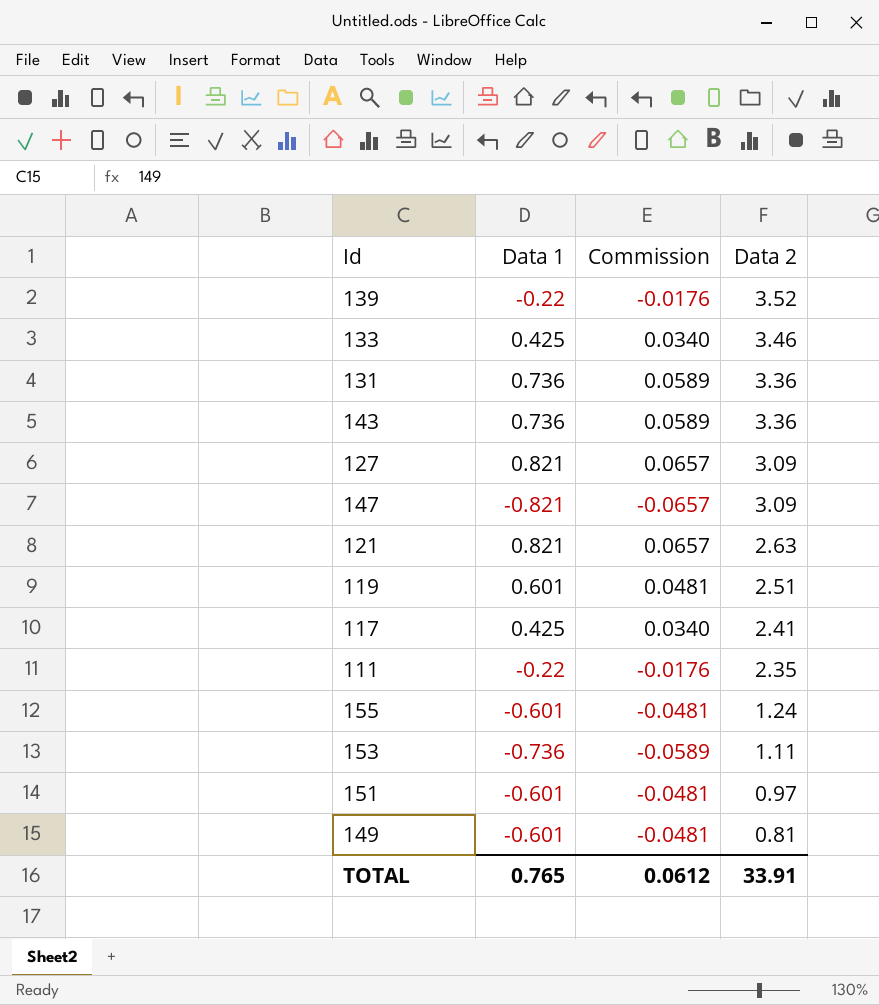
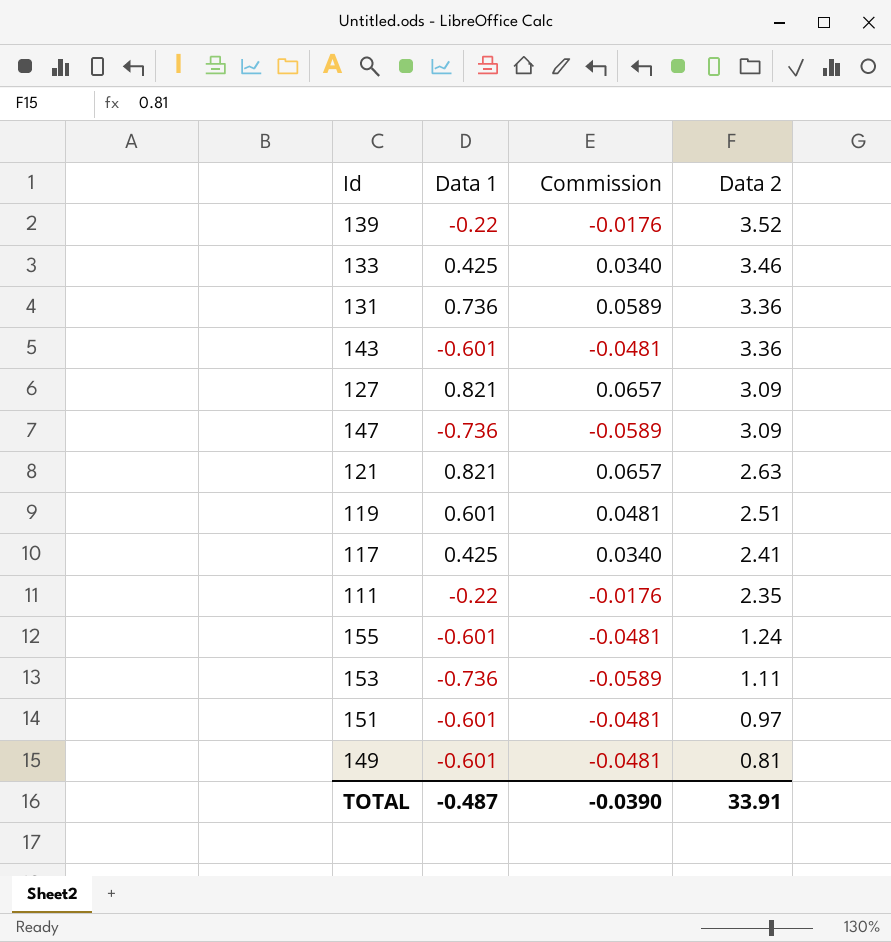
143 | Data 1: 0.736 -> -0.601
143 | Commission: 0.0589 -> -0.0481
147 | Data 1: -0.821 -> -0.736
147 | Commission: -0.0657 -> -0.0589
TOTAL | Data 1: 0.765 -> -0.487
TOTAL | Commission: 0.0612 -> -0.0390

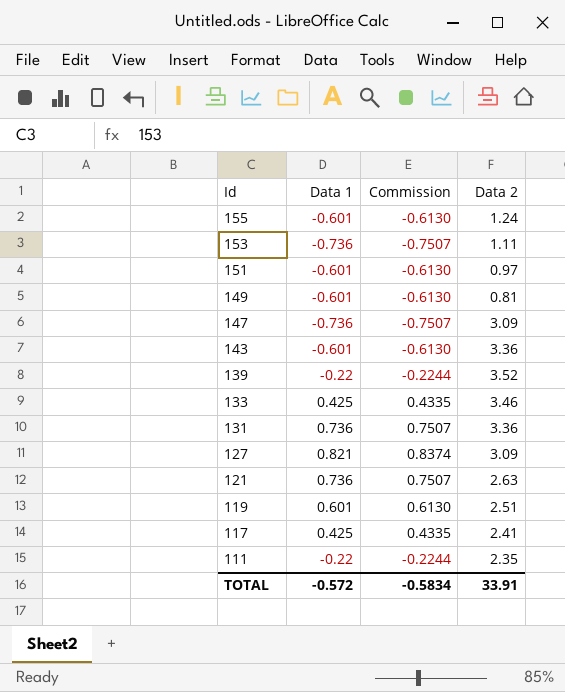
row order: Data 2 descending -> Id descending
column Commission | formula: [Data 1] * 0.08 -> [Data 1] * 1.02
121 | Data 1: 0.821 -> 0.736
TOTAL | Data 1: -0.487 -> -0.572
TOTAL | Commission: -0.0390 -> -0.5834

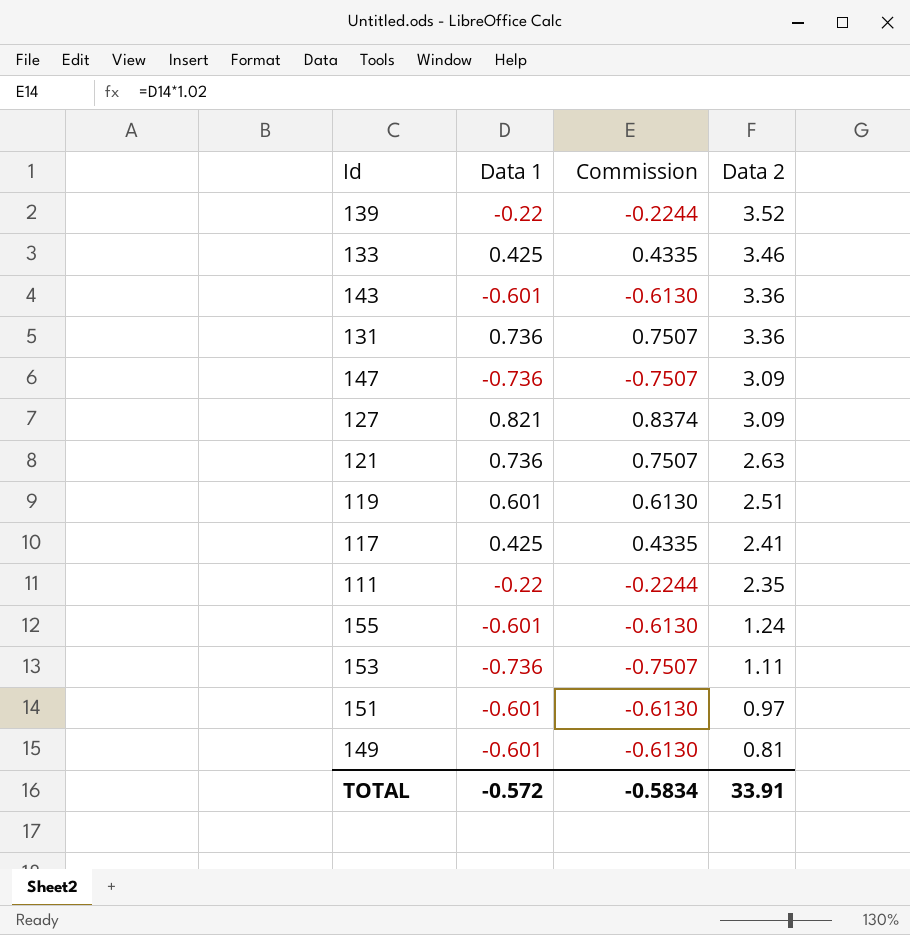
row order: Id descending -> Data 2 descending

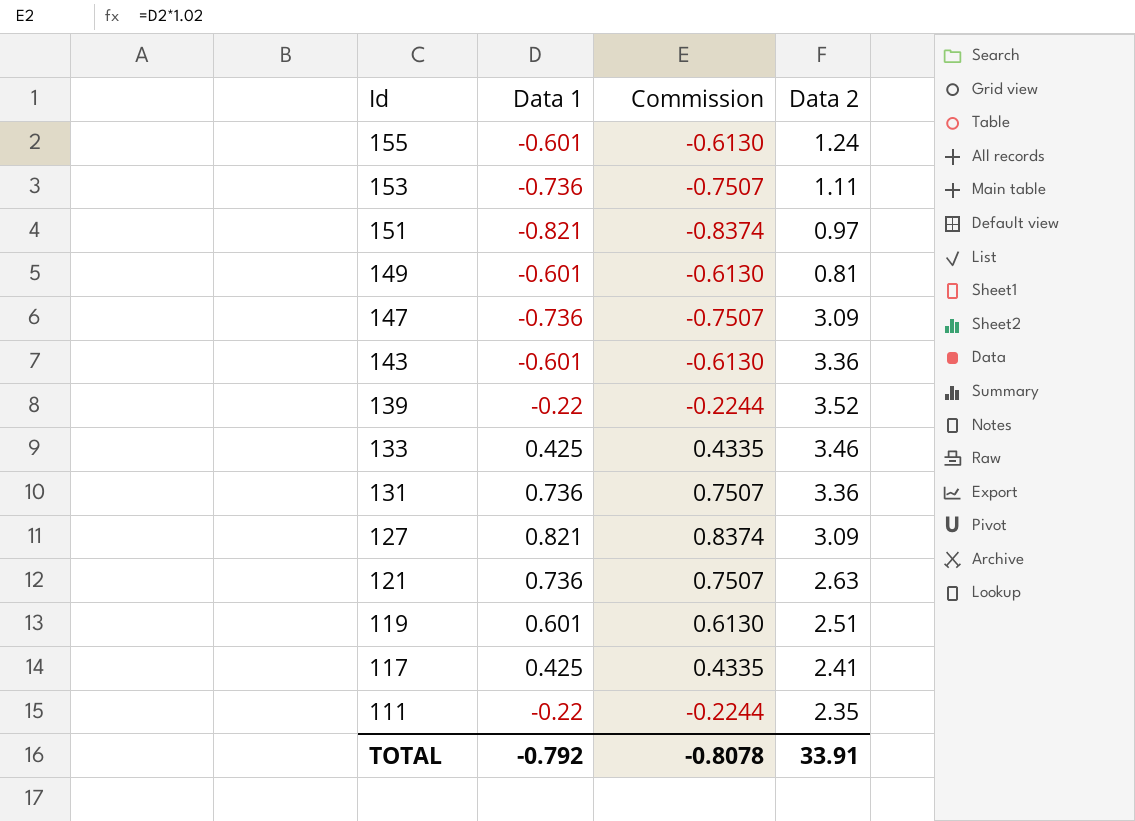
row order: Data 2 descending -> Id descending
151 | Data 1: -0.601 -> -0.821
151 | Commission: -0.6130 -> -0.8374
TOTAL | Data 1: -0.572 -> -0.792
TOTAL | Commission: -0.5834 -> -0.8078

